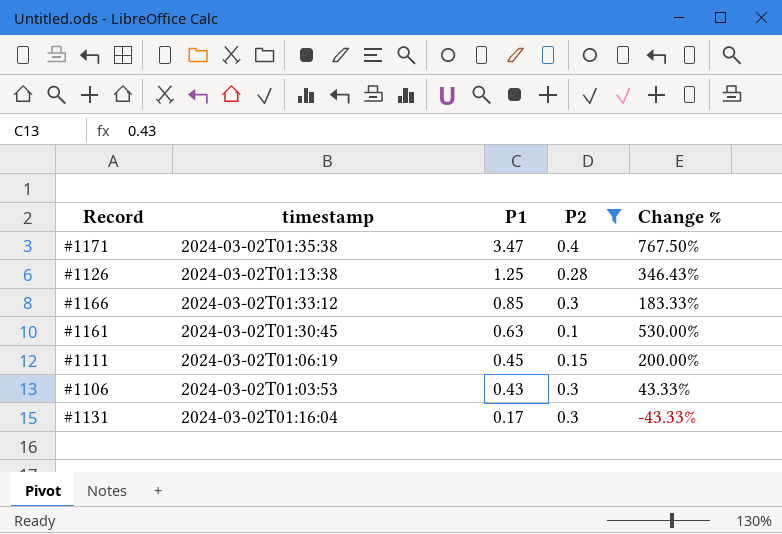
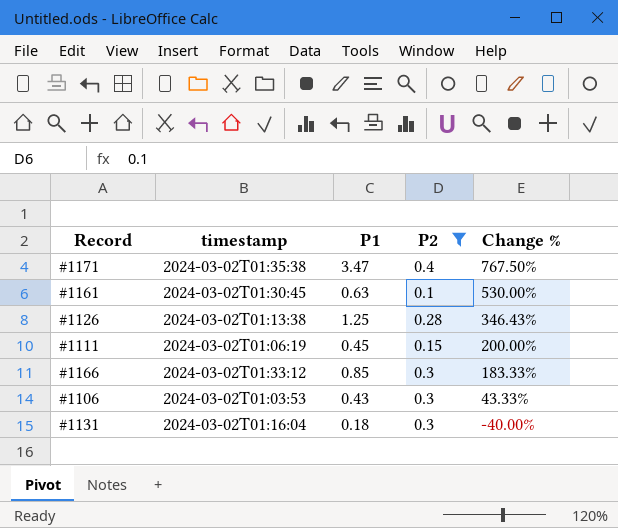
row order: P1 descending -> Change % descending
#1131 | P1: 0.17 -> 0.18
#1131 | Change %: -43.33% -> -40.00%

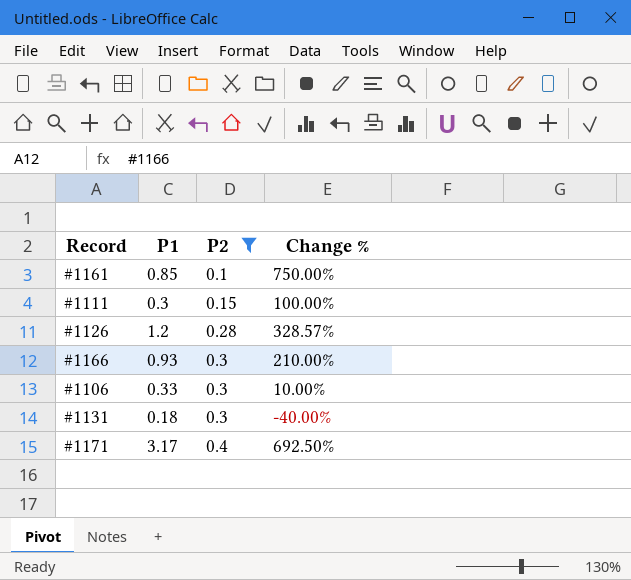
row order: Change % descending -> P2 ascending
column timestamp | position: 2 -> none
#1161 | P1: 0.63 -> 0.85
#1161 | Change %: 530.00% -> 750.00%
#1111 | P1: 0.45 -> 0.3
#1111 | Change %: 200.00% -> 100.00%
#1126 | P1: 1.25 -> 1.2
#1126 | Change %: 346.43% -> 328.57%
#1166 | P1: 0.85 -> 0.93
#1166 | Change %: 183.33% -> 210.00%
#1106 | P1: 0.43 -> 0.33
#1106 | Change %: 43.33% -> 10.00%
#1171 | P1: 3.47 -> 3.17
#1171 | Change %: 767.50% -> 692.50%

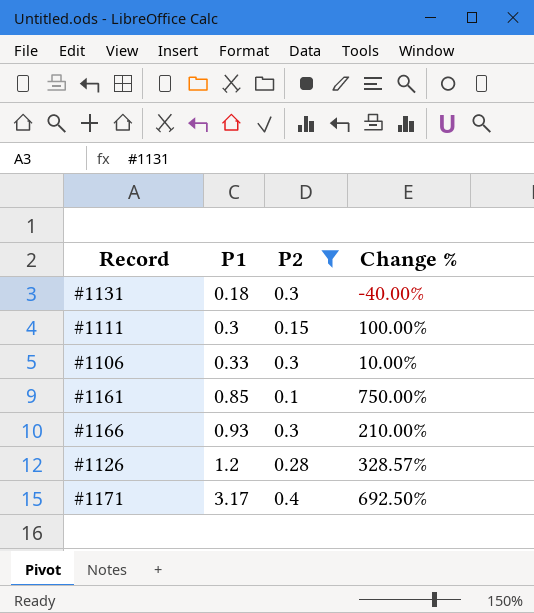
row order: P2 ascending -> P1 ascending

